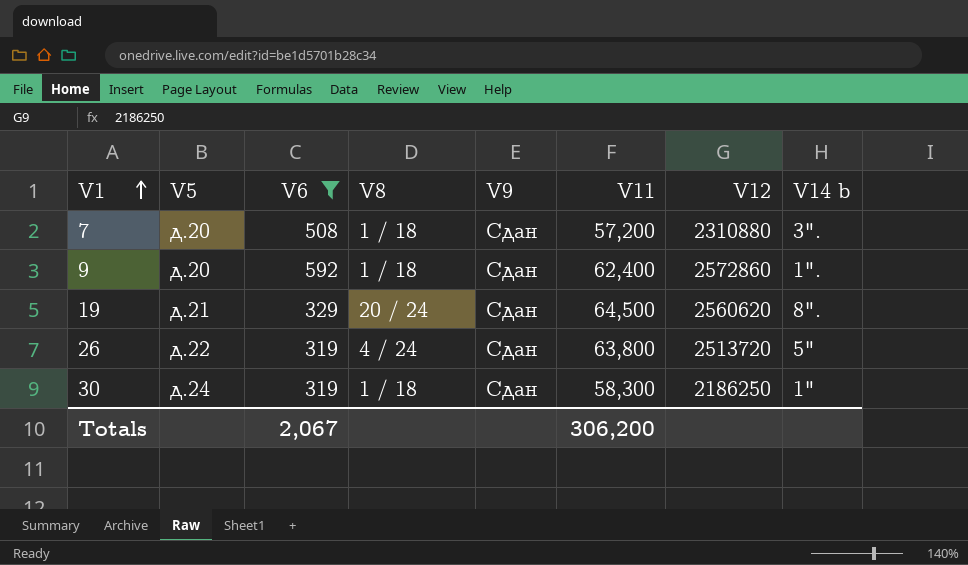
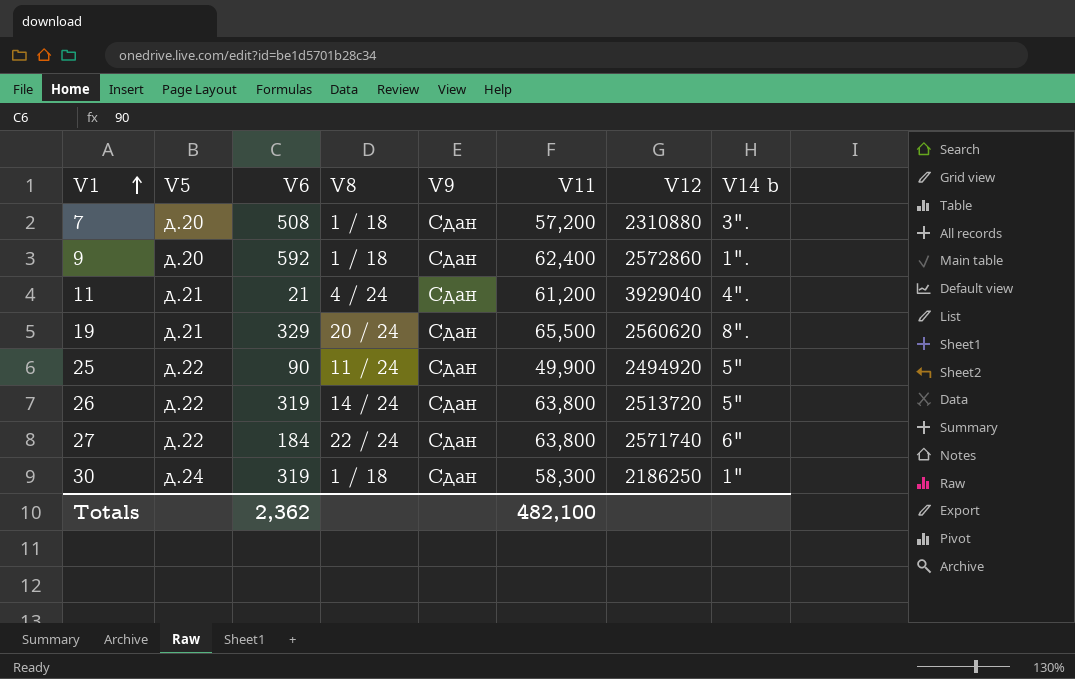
filter: V6 >= 319 -> none
19 | V11: 64,500 -> 65,500
26 | V8: 4 / 24 -> 14 / 24
Totals | V6: 2,067 -> 2,362
Totals | V11: 306,200 -> 482,100

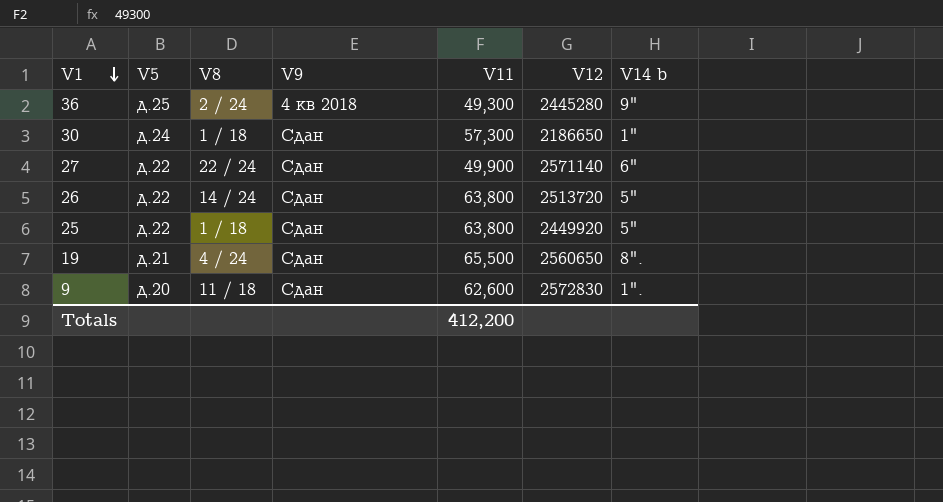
row order: V1 ascending -> V1 descending
column V6 | position: 3 -> none
row 7: д.20 | 508 | 1 / 18 | Сдан | 57,200 | 2310880 | 3". -> none
row 11: д.21 | 21 | 4 / 24 | Сдан | 61,200 | 3929040 | 4". -> none
row 36: none -> д.25 | 2 / 24 | 4 кв 2018 | 49,300 | 2445280 | 9"
30 | V11: 58,300 -> 57,300
30 | V12: 2186250 -> 2186650
27 | V11: 63,800 -> 49,900
27 | V12: 2571740 -> 2571140
25 | V8: 11 / 24 -> 1 / 18
25 | V11: 49,900 -> 63,800
25 | V12: 2494920 -> 2449920
19 | V8: 20 / 24 -> 4 / 24
19 | V12: 2560620 -> 2560650
9 | V8: 1 / 18 -> 11 / 18
9 | V11: 62,400 -> 62,600
9 | V12: 2572860 -> 2572830
Totals | V11: 482,100 -> 412,200

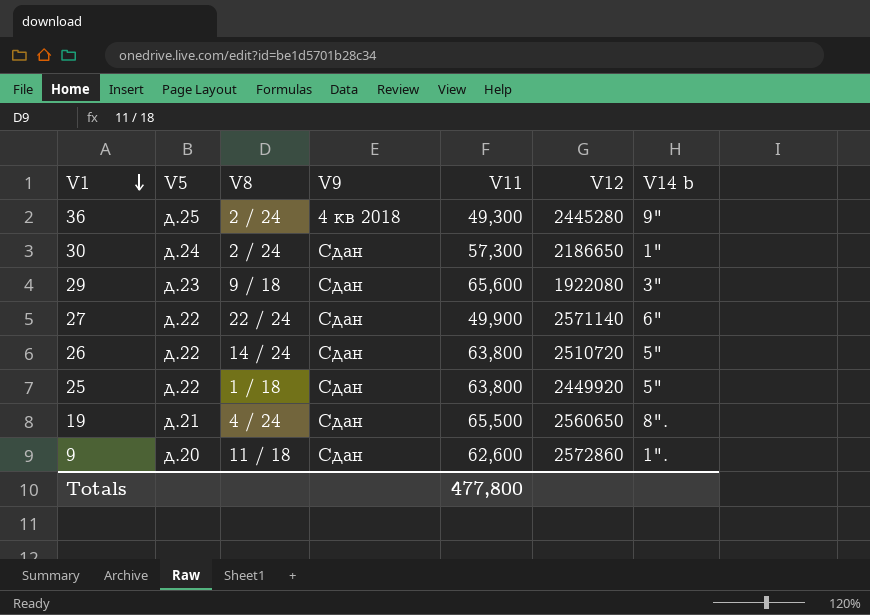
30 | V8: 1 / 18 -> 2 / 24
row 29: none -> д.23 | 9 / 18 | Сдан | 65,600 | 1922080 | 3"
26 | V12: 2513720 -> 2510720
9 | V12: 2572830 -> 2572860
Totals | V11: 412,200 -> 477,800

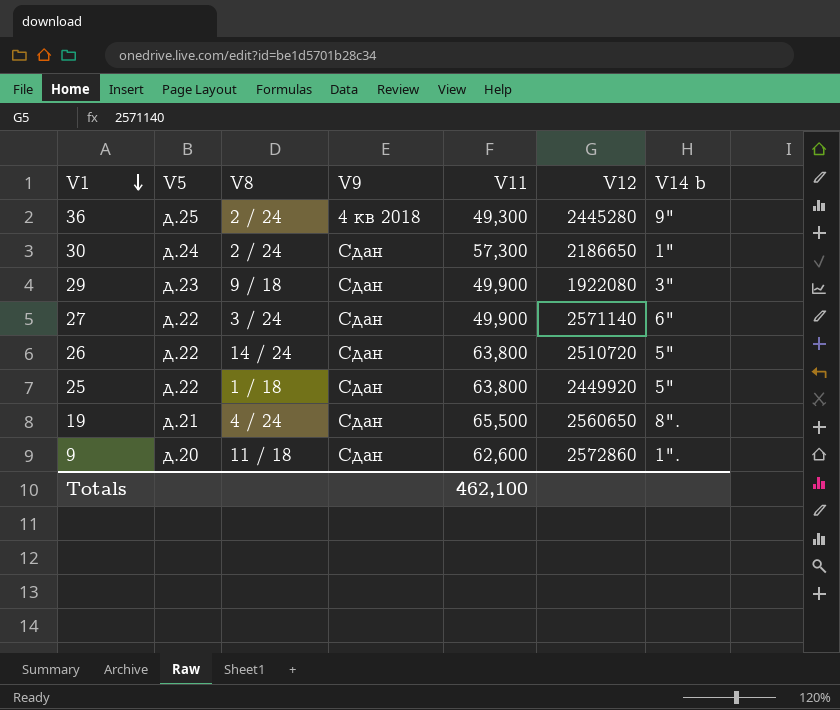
29 | V11: 65,600 -> 49,900
27 | V8: 22 / 24 -> 3 / 24
Totals | V11: 477,800 -> 462,100

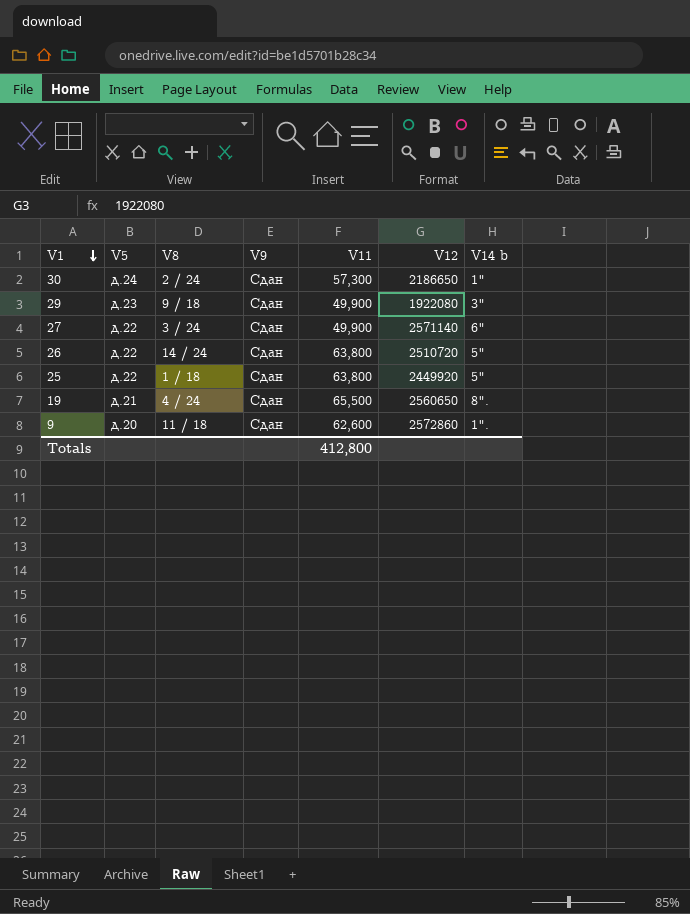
row 36: д.25 | 2 / 24 | 4 кв 2018 | 49,300 | 2445280 | 9" -> none
Totals | V11: 462,100 -> 412,800

